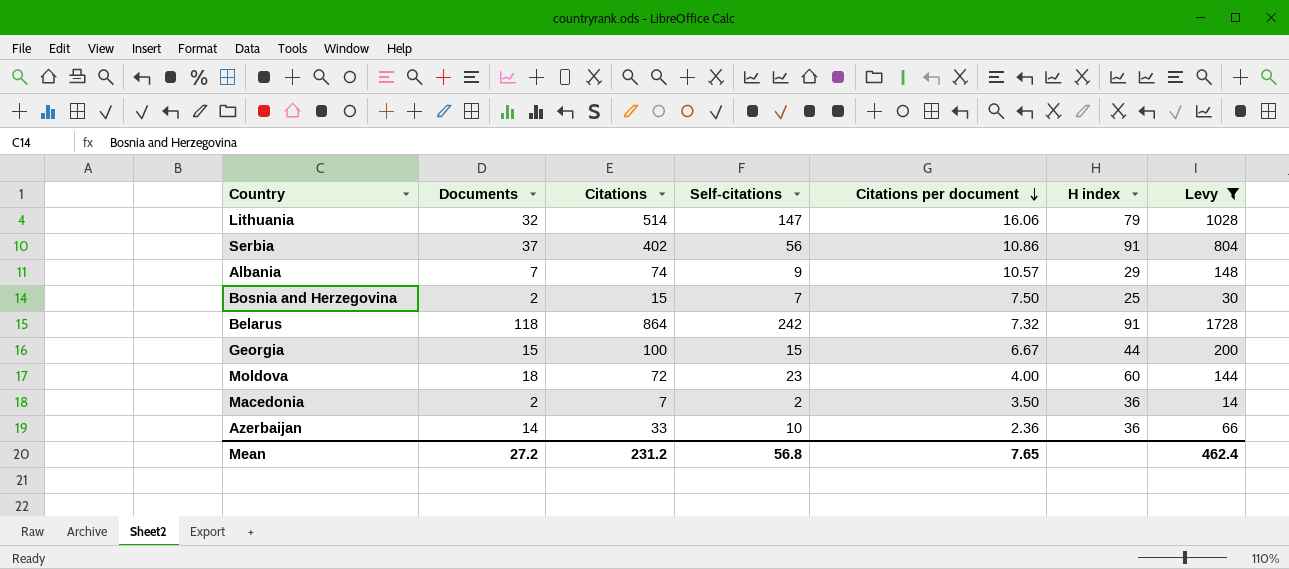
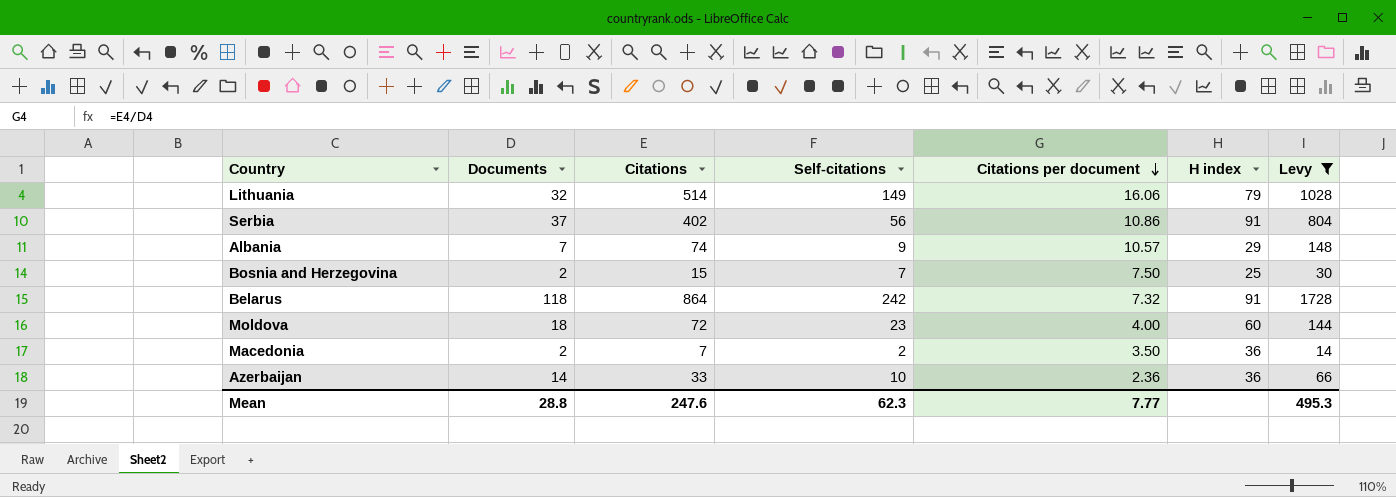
row Georgia: 15 | 100 | 15 | 6.67 | 44 | 200 -> none
Lithuania | Self-citations: 147 -> 149
Mean | Documents: 27.2 -> 28.8
Mean | Citations: 231.2 -> 247.6
Mean | Self-citations: 56.8 -> 62.3
Mean | Citations per document: 7.65 -> 7.77
Mean | Levy: 462.4 -> 495.3

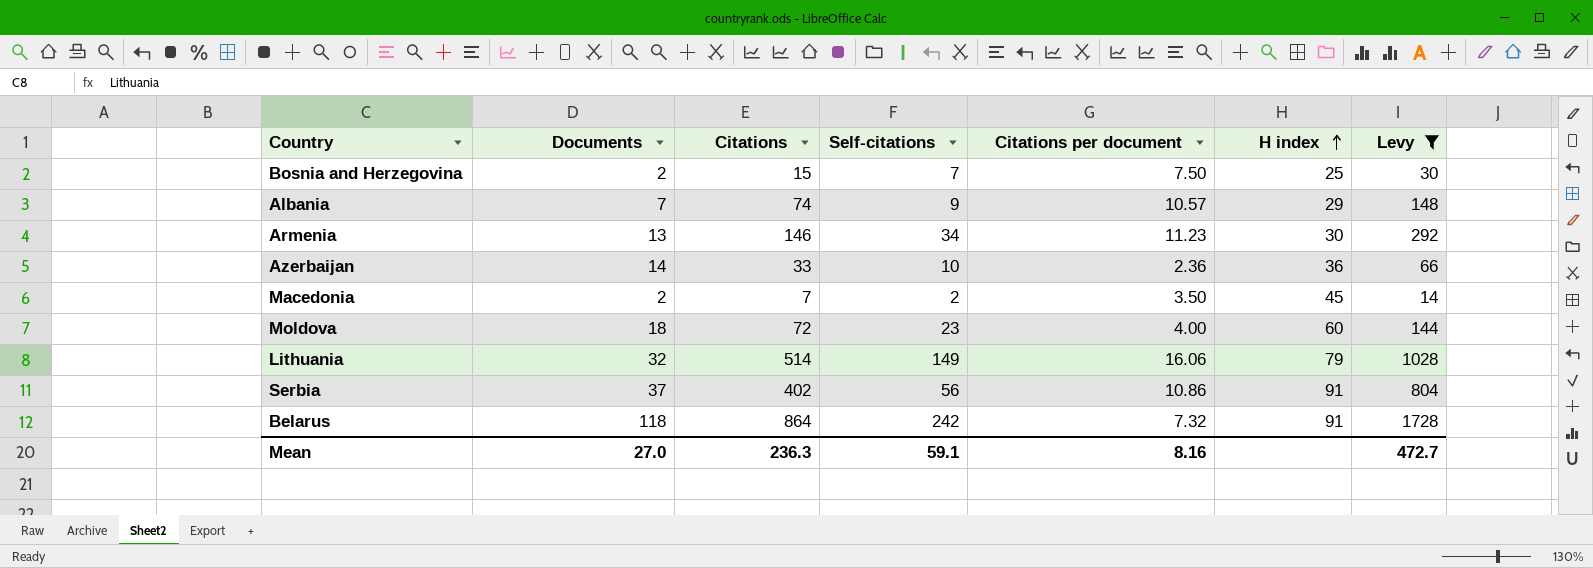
row order: Citations per document descending -> H index ascending
row Armenia: none -> 13 | 146 | 34 | 11.23 | 30 | 292
Macedonia | H index: 36 -> 45
Mean | Documents: 28.8 -> 27.0
Mean | Citations: 247.6 -> 236.3
Mean | Self-citations: 62.3 -> 59.1
Mean | Citations per document: 7.77 -> 8.16
Mean | Levy: 495.3 -> 472.7

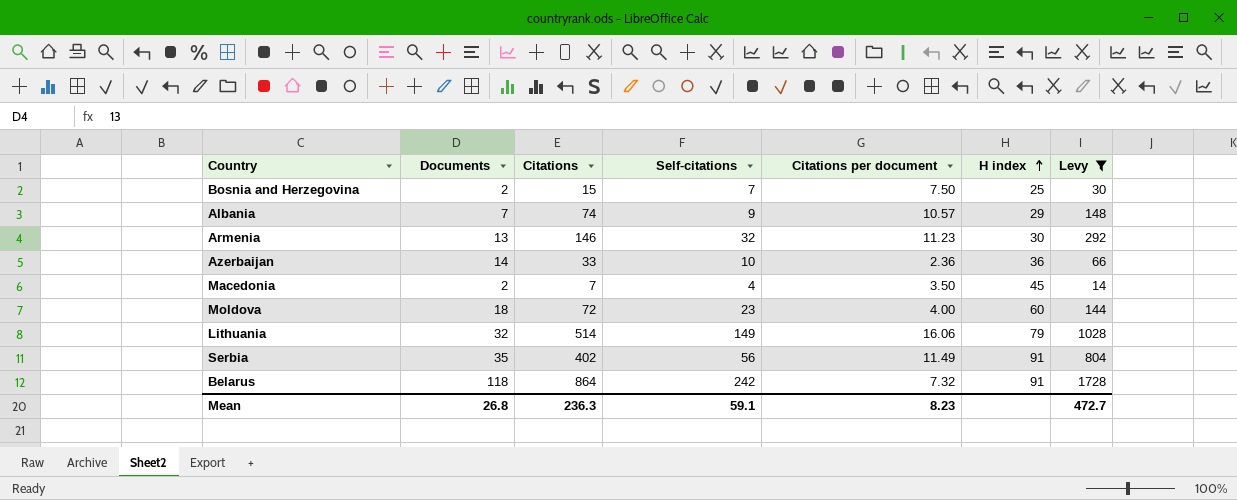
Armenia | Self-citations: 34 -> 32
Macedonia | Self-citations: 2 -> 4
Serbia | Documents: 37 -> 35
Serbia | Citations per document: 10.86 -> 11.49
Mean | Documents: 27.0 -> 26.8
Mean | Citations per document: 8.16 -> 8.23

